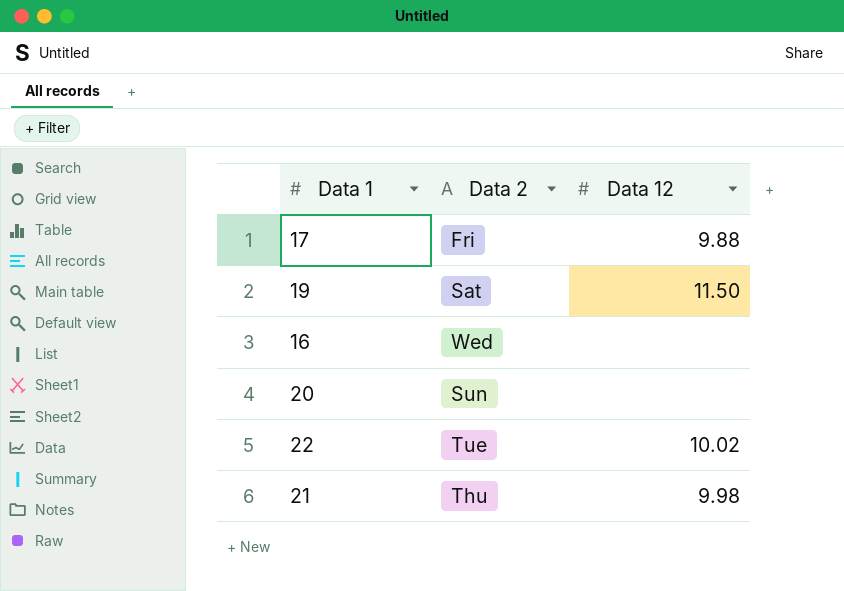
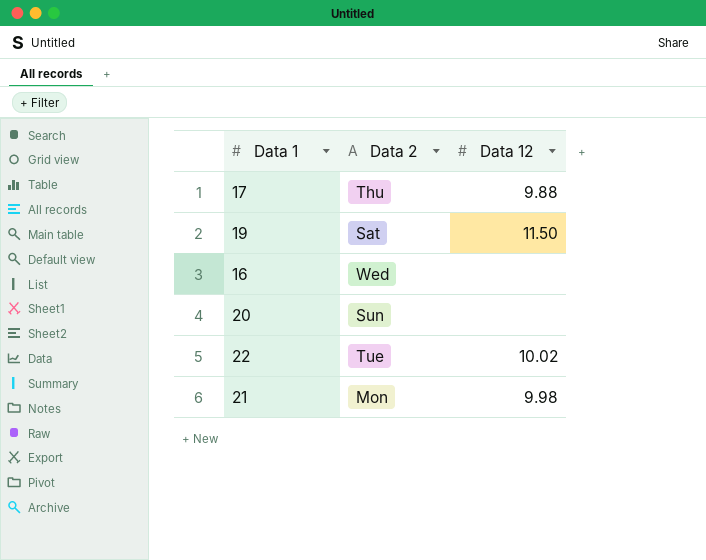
17 | Data 2: Fri -> Thu
21 | Data 2: Thu -> Mon

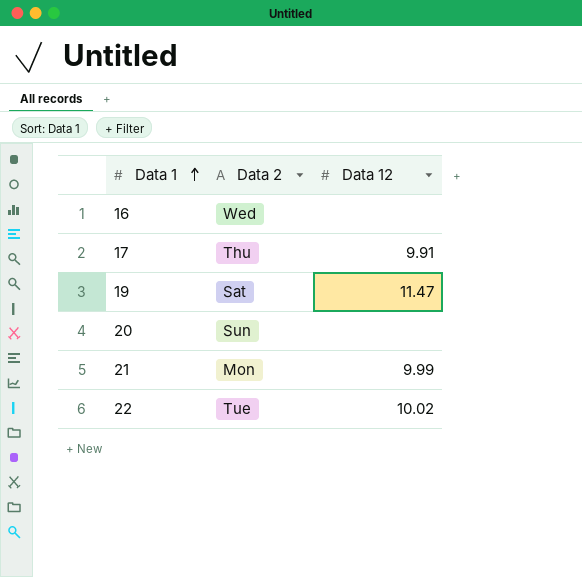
row order: none -> Data 1 ascending
17 | Data 12: 9.88 -> 9.91
19 | Data 12: 11.50 -> 11.47
21 | Data 12: 9.98 -> 9.99

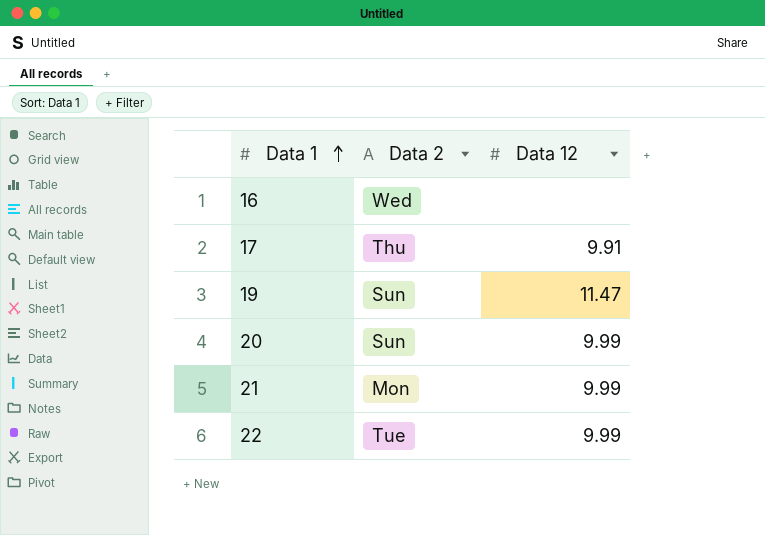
19 | Data 2: Sat -> Sun
20 | Data 12: none -> 9.99
22 | Data 12: 10.02 -> 9.99

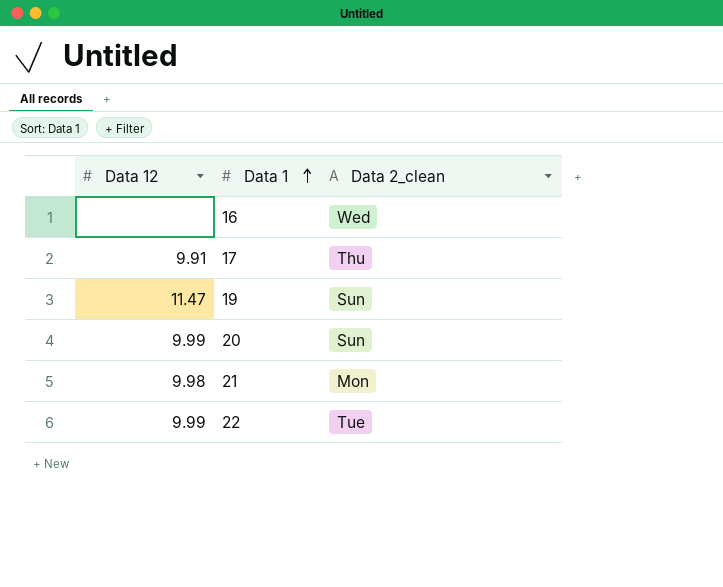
column Data 12 | position: 3 -> 1
column name: Data 2 -> Data 2_clean
21 | Data 12: 9.99 -> 9.98

